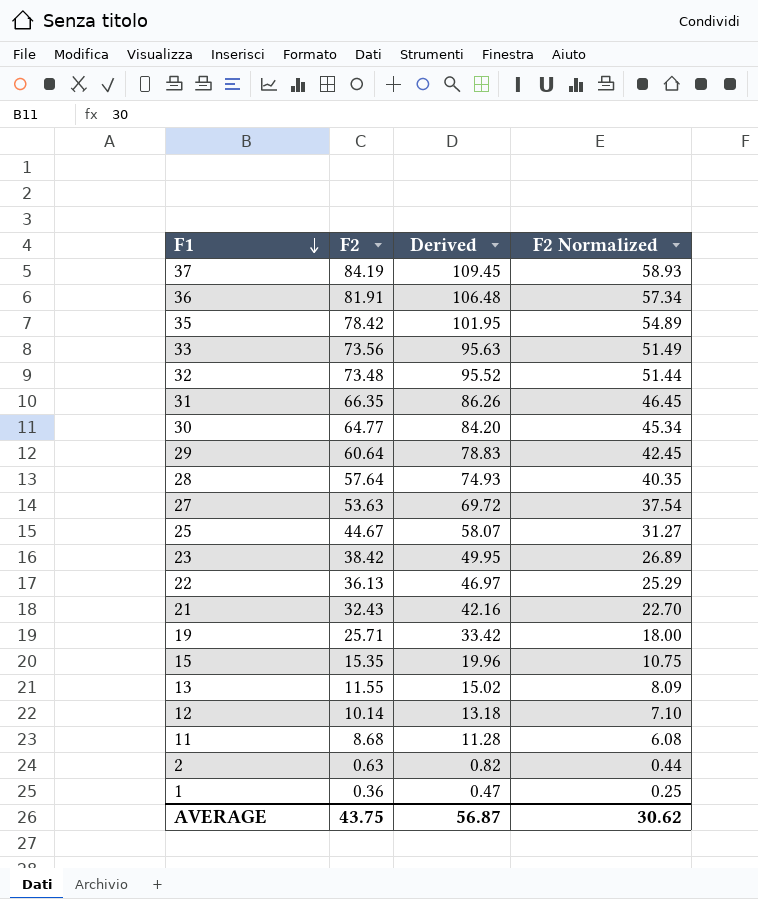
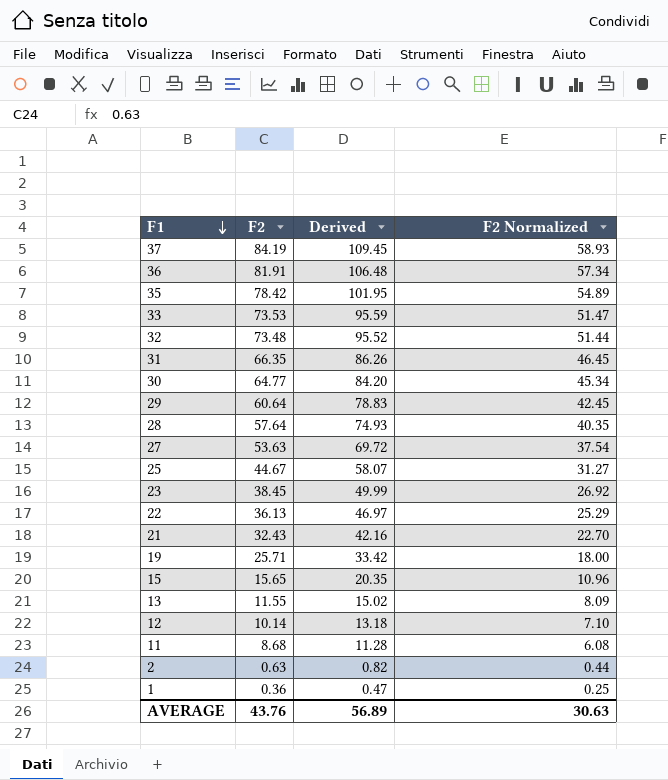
33 | F2: 73.56 -> 73.53
33 | Derived: 95.63 -> 95.59
33 | F2 Normalized: 51.49 -> 51.47
23 | F2: 38.42 -> 38.45
23 | Derived: 49.95 -> 49.99
23 | F2 Normalized: 26.89 -> 26.92
15 | F2: 15.35 -> 15.65
15 | Derived: 19.96 -> 20.35
15 | F2 Normalized: 10.75 -> 10.96
AVERAGE | F2: 43.75 -> 43.76
AVERAGE | Derived: 56.87 -> 56.89
AVERAGE | F2 Normalized: 30.62 -> 30.63

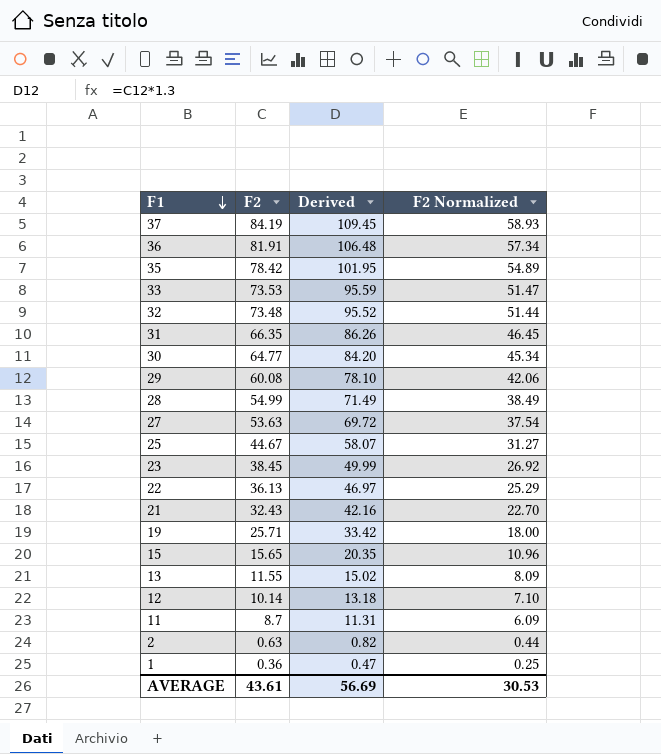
29 | F2: 60.64 -> 60.08
29 | Derived: 78.83 -> 78.10
29 | F2 Normalized: 42.45 -> 42.06
28 | F2: 57.64 -> 54.99
28 | Derived: 74.93 -> 71.49
28 | F2 Normalized: 40.35 -> 38.49
11 | F2: 8.68 -> 8.7
11 | Derived: 11.28 -> 11.31
11 | F2 Normalized: 6.08 -> 6.09
AVERAGE | F2: 43.76 -> 43.61
AVERAGE | Derived: 56.89 -> 56.69
AVERAGE | F2 Normalized: 30.63 -> 30.53

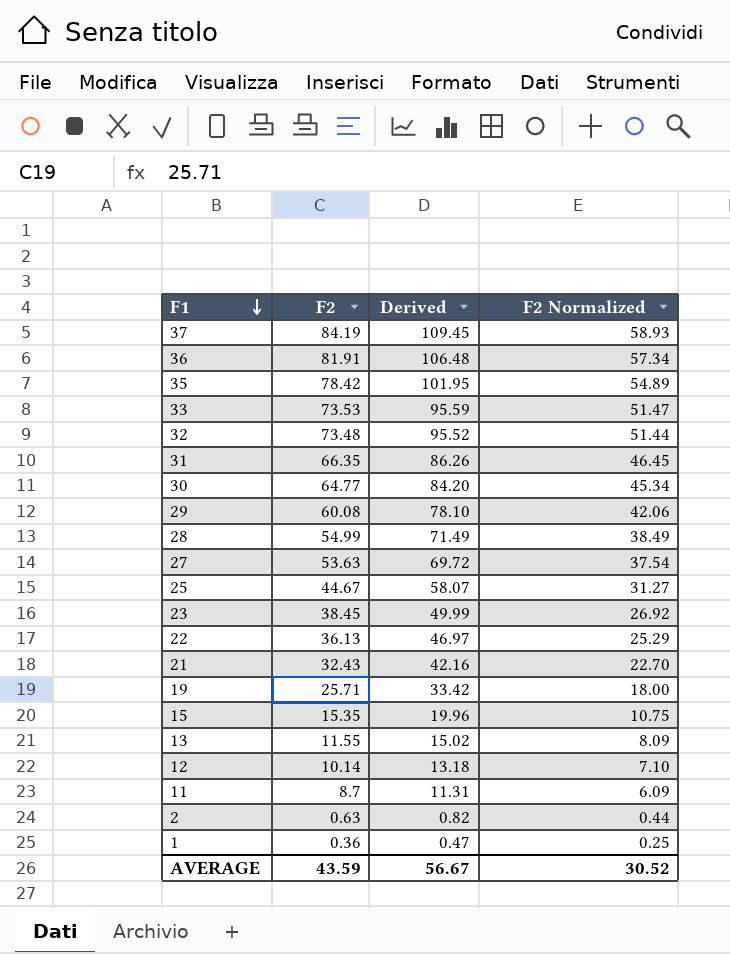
15 | F2: 15.65 -> 15.35
15 | Derived: 20.35 -> 19.96
15 | F2 Normalized: 10.96 -> 10.75
AVERAGE | F2: 43.61 -> 43.59
AVERAGE | Derived: 56.69 -> 56.67
AVERAGE | F2 Normalized: 30.53 -> 30.52

